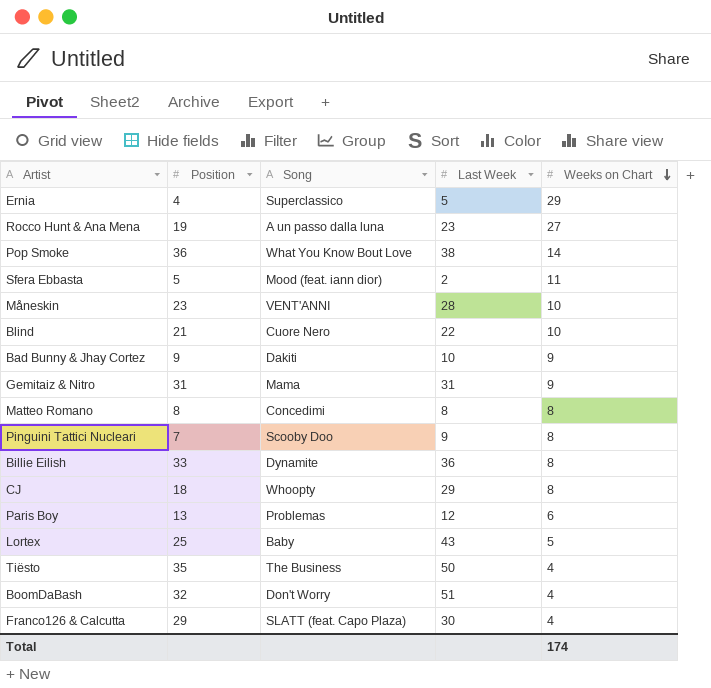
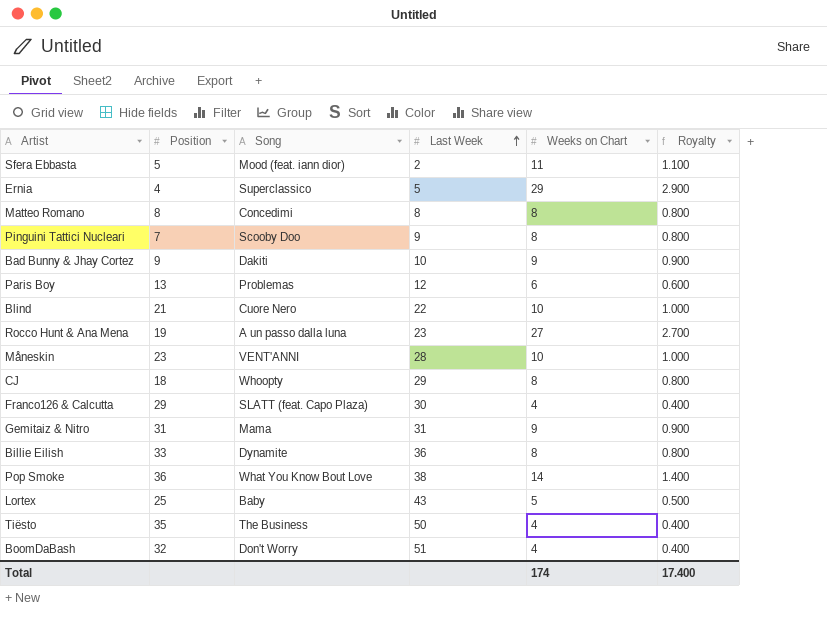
row order: Weeks on Chart descending -> Last Week ascending
column Royalty | formula: none -> [Weeks on Chart] * 0.1

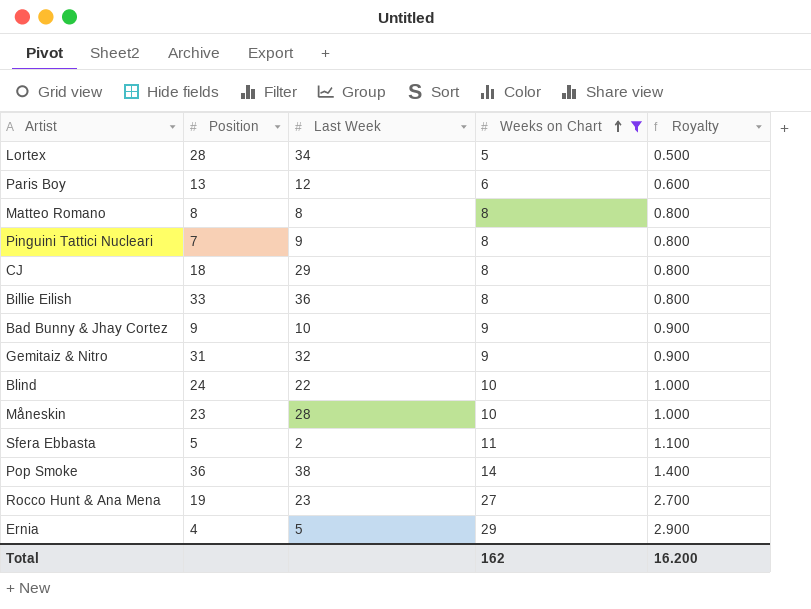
filter: none -> Weeks on Chart != 4
row order: Last Week ascending -> Weeks on Chart ascending
column Song | position: 3 -> none
Lortex | Position: 25 -> 28
Lortex | Last Week: 43 -> 34
Gemitaiz & Nitro | Last Week: 31 -> 32
Blind | Position: 21 -> 24
Total | Weeks on Chart: 174 -> 162
Total | Royalty: 17.400 -> 16.200

